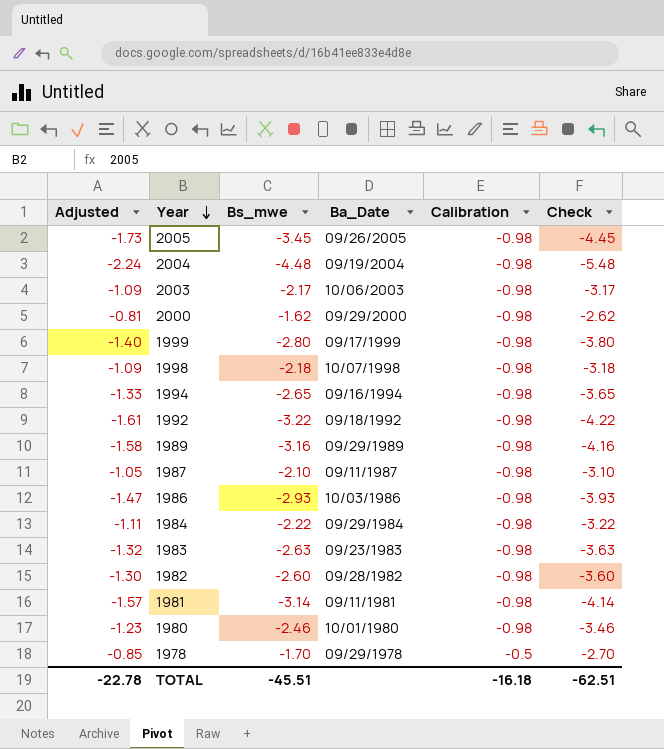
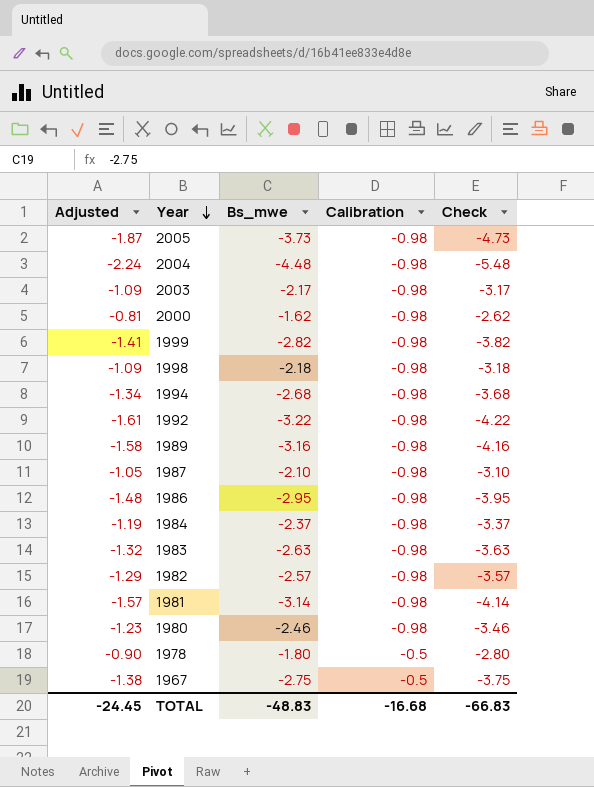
column Ba_Date | position: 4 -> none
2005 | Adjusted: -1.73 -> -1.87
2005 | Bs_mwe: -3.45 -> -3.73
2005 | Check: -4.45 -> -4.73
1999 | Adjusted: -1.40 -> -1.41
1999 | Bs_mwe: -2.80 -> -2.82
1999 | Check: -3.80 -> -3.82
1994 | Adjusted: -1.33 -> -1.34
1994 | Bs_mwe: -2.65 -> -2.68
1994 | Check: -3.65 -> -3.68
1986 | Adjusted: -1.47 -> -1.48
1986 | Bs_mwe: -2.93 -> -2.95
1986 | Check: -3.93 -> -3.95
1984 | Adjusted: -1.11 -> -1.19
1984 | Bs_mwe: -2.22 -> -2.37
1984 | Check: -3.22 -> -3.37
1982 | Adjusted: -1.30 -> -1.29
1982 | Bs_mwe: -2.60 -> -2.57
1982 | Check: -3.60 -> -3.57
1978 | Adjusted: -0.85 -> -0.90
1978 | Bs_mwe: -1.70 -> -1.80
1978 | Check: -2.70 -> -2.80
row 1967: none -> -1.38 | -2.75 | -0.5 | -3.75
TOTAL | Adjusted: -22.78 -> -24.45
TOTAL | Bs_mwe: -45.51 -> -48.83
TOTAL | Calibration: -16.18 -> -16.68
TOTAL | Check: -62.51 -> -66.83

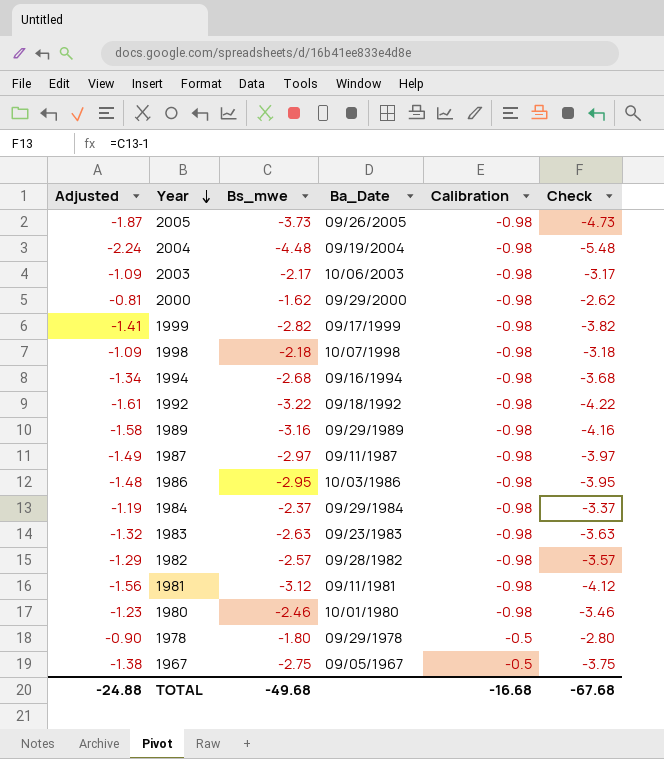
column Ba_Date | position: none -> 4
1987 | Adjusted: -1.05 -> -1.49
1987 | Bs_mwe: -2.10 -> -2.97
1987 | Check: -3.10 -> -3.97
1981 | Adjusted: -1.57 -> -1.56
1981 | Bs_mwe: -3.14 -> -3.12
1981 | Check: -4.14 -> -4.12
TOTAL | Adjusted: -24.45 -> -24.88
TOTAL | Bs_mwe: -48.83 -> -49.68
TOTAL | Check: -66.83 -> -67.68

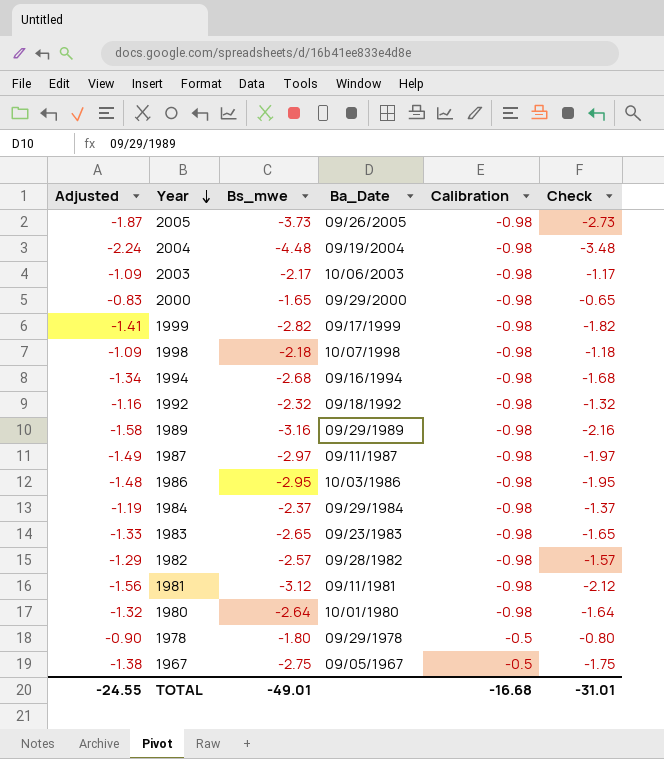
column Check | formula: [Bs_mwe] - 1 -> [Bs_mwe] + 1
2000 | Adjusted: -0.81 -> -0.83
2000 | Bs_mwe: -1.62 -> -1.65
1992 | Adjusted: -1.61 -> -1.16
1992 | Bs_mwe: -3.22 -> -2.32
1983 | Adjusted: -1.32 -> -1.33
1983 | Bs_mwe: -2.63 -> -2.65
1980 | Adjusted: -1.23 -> -1.32
1980 | Bs_mwe: -2.46 -> -2.64
TOTAL | Adjusted: -24.88 -> -24.55
TOTAL | Bs_mwe: -49.68 -> -49.01
TOTAL | Check: -67.68 -> -31.01

